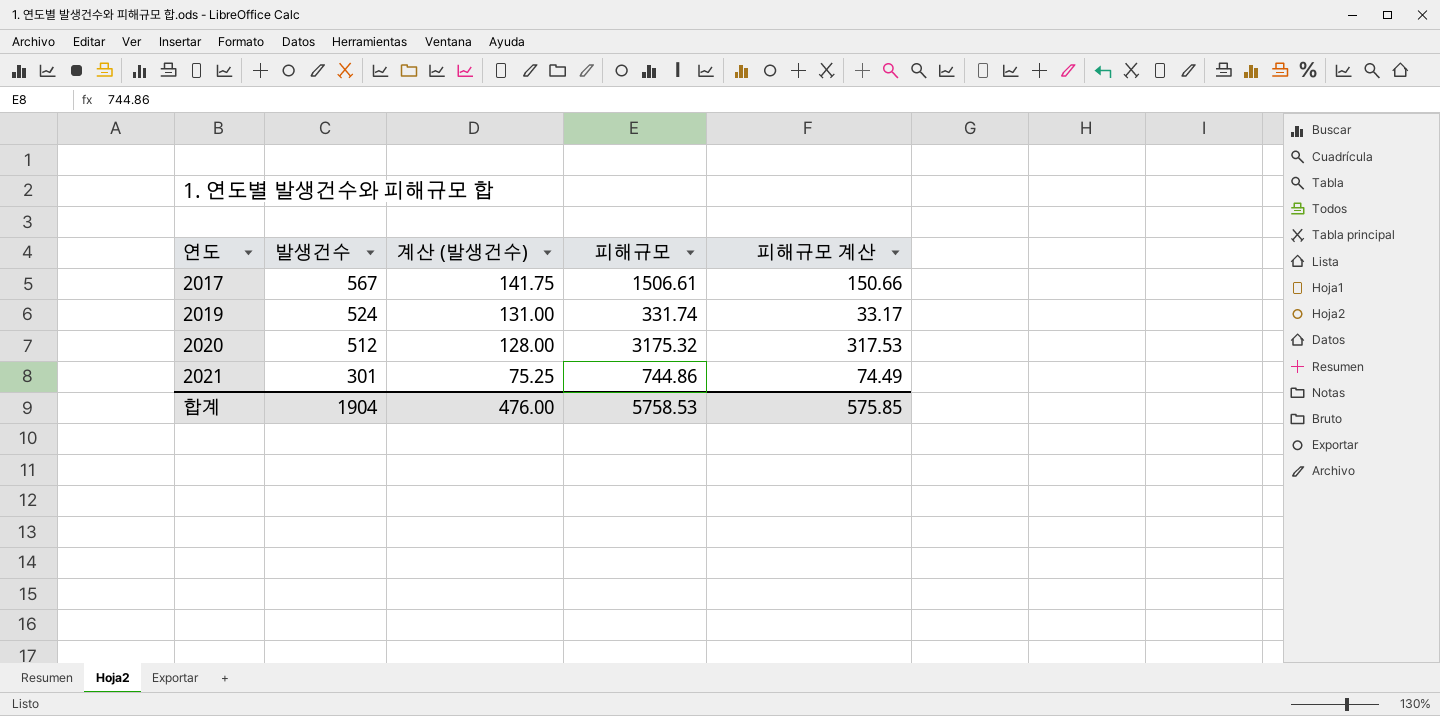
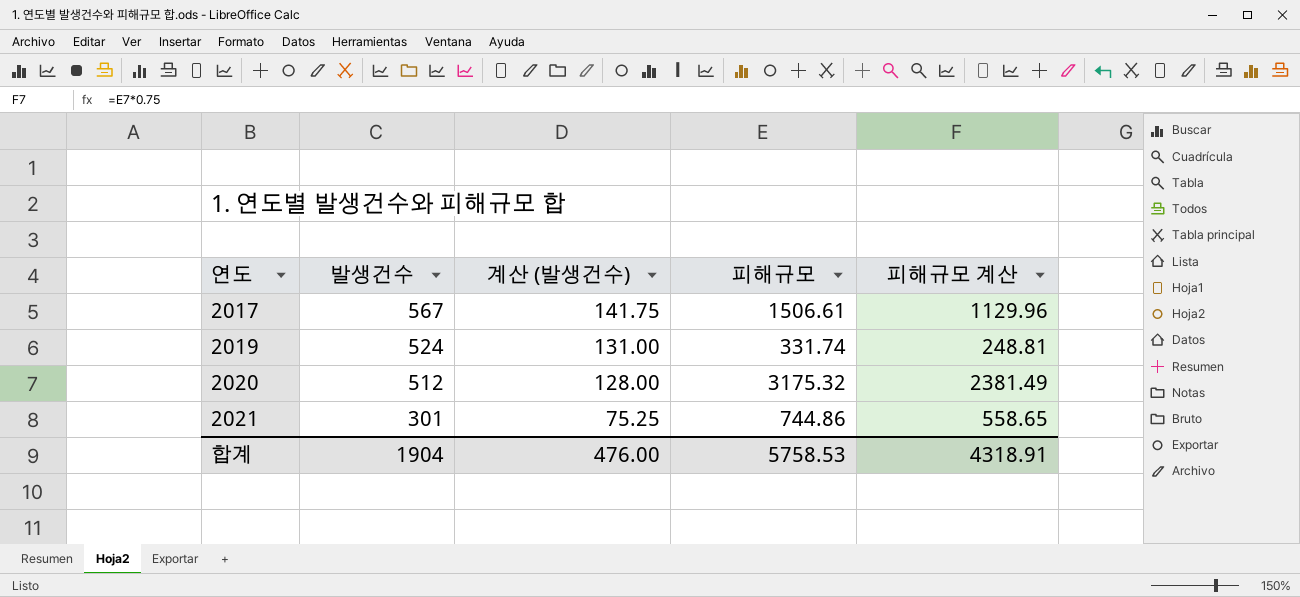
column 피해규모 계산 | formula: [피해규모] * 0.1 -> [피해규모] * 0.75
합계 | 피해규모 계산: 575.85 -> 4318.91

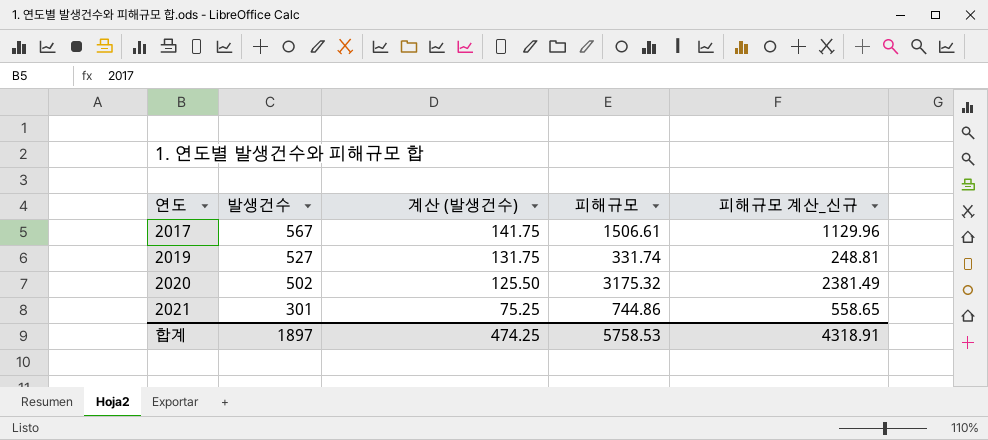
column name: 피해규모 계산 -> 피해규모 계산_신규
2019 | 발생건수: 524 -> 527
2019 | 계산 (발생건수): 131.00 -> 131.75
2020 | 발생건수: 512 -> 502
2020 | 계산 (발생건수): 128.00 -> 125.50
합계 | 발생건수: 1904 -> 1897
합계 | 계산 (발생건수): 476.00 -> 474.25

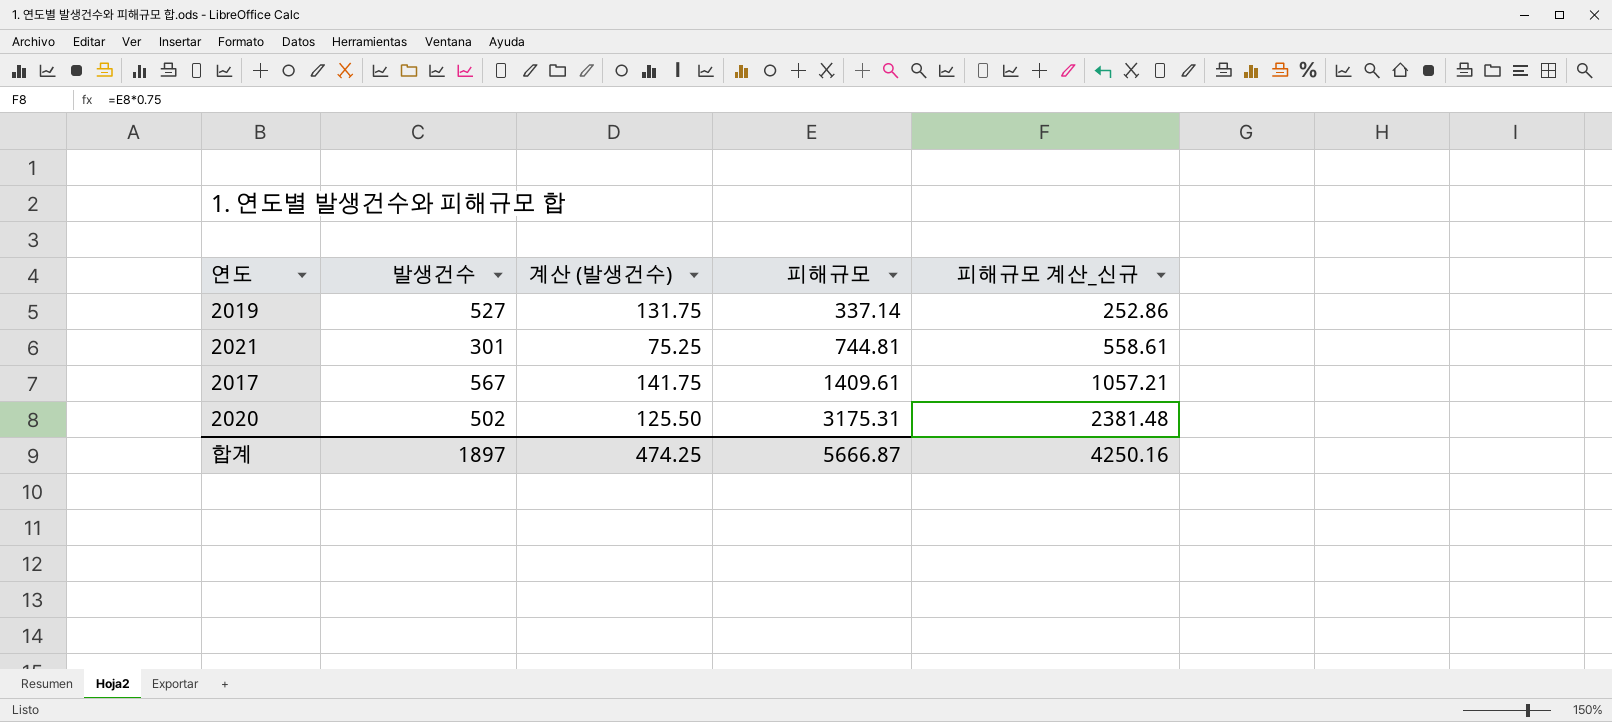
row order: 연도 ascending -> 피해규모 ascending
2019 | 피해규모: 331.74 -> 337.14
2019 | 피해규모 계산_신규: 248.81 -> 252.86
2021 | 피해규모: 744.86 -> 744.81
2021 | 피해규모 계산_신규: 558.65 -> 558.61
2017 | 피해규모: 1506.61 -> 1409.61
2017 | 피해규모 계산_신규: 1129.96 -> 1057.21
2020 | 피해규모: 3175.32 -> 3175.31
2020 | 피해규모 계산_신규: 2381.49 -> 2381.48
합계 | 피해규모: 5758.53 -> 5666.87
합계 | 피해규모 계산_신규: 4318.91 -> 4250.16

